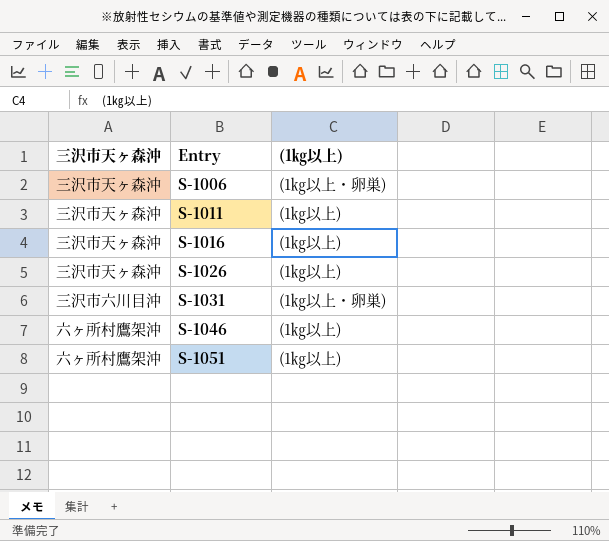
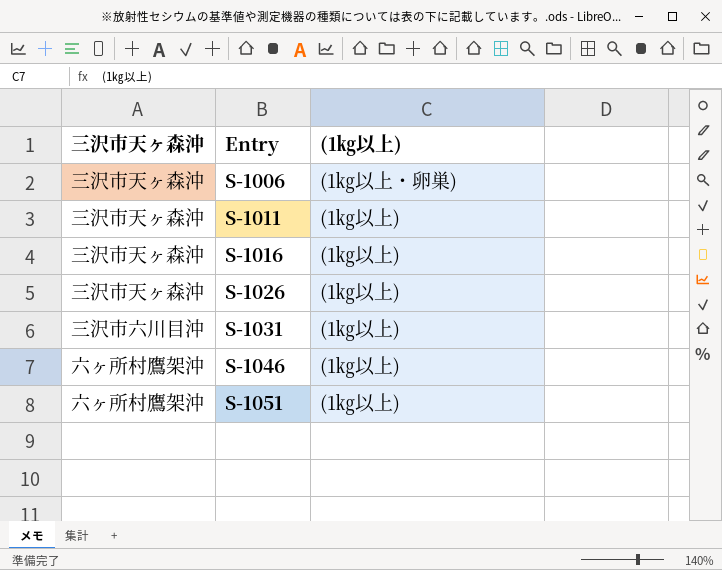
S-1031 | (1㎏以上): (1㎏以上・卵巣) -> (1㎏以上)

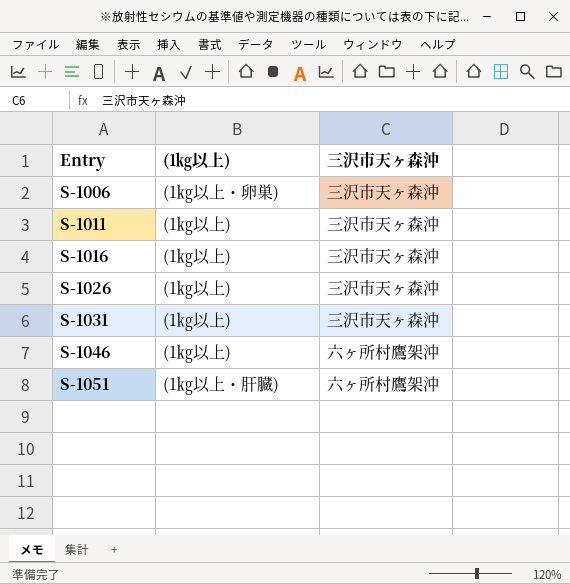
column 三沢市天ヶ森沖 | position: 1 -> 3
S-1031 | 三沢市天ヶ森沖: 三沢市六川目沖 -> 三沢市天ヶ森沖
S-1051 | (1㎏以上): (1㎏以上) -> (1㎏以上・肝臓)

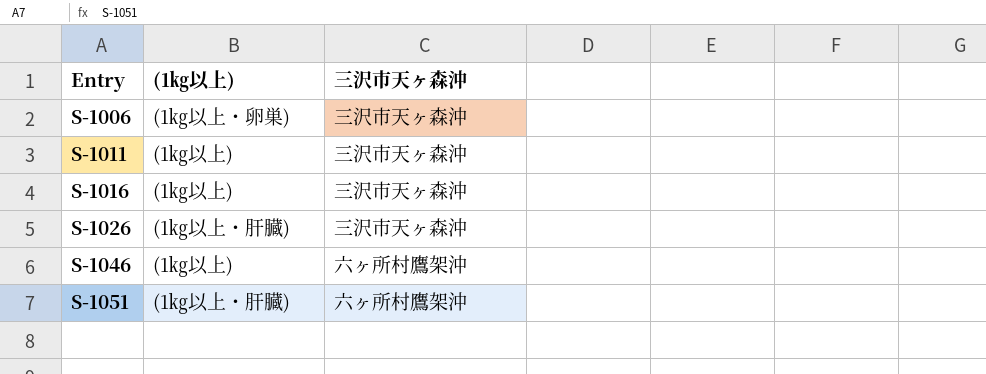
row S-1031: (1㎏以上) | 三沢市天ヶ森沖 -> none
S-1026 | (1㎏以上): (1㎏以上) -> (1㎏以上・肝臓)

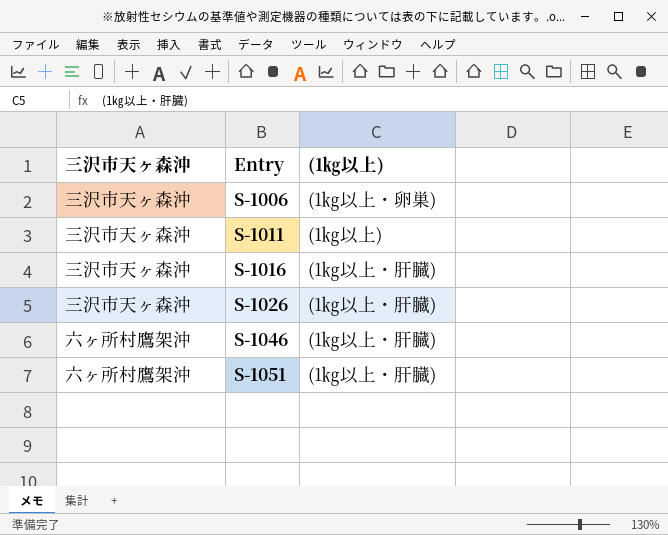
column 三沢市天ヶ森沖 | position: 3 -> 1
S-1016 | (1㎏以上): (1㎏以上) -> (1㎏以上・肝臓)
S-1046 | (1㎏以上): (1㎏以上) -> (1㎏以上・肝臓)

